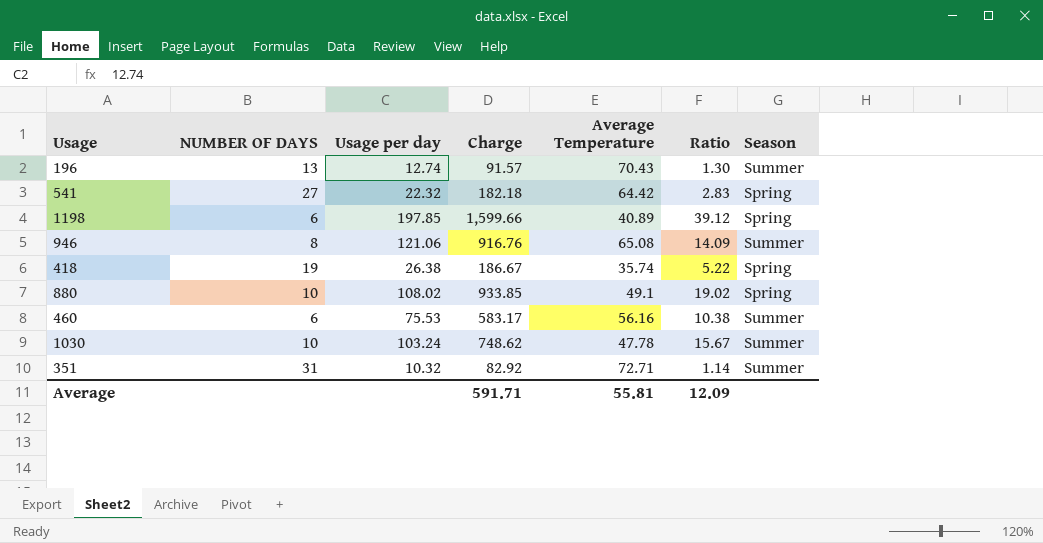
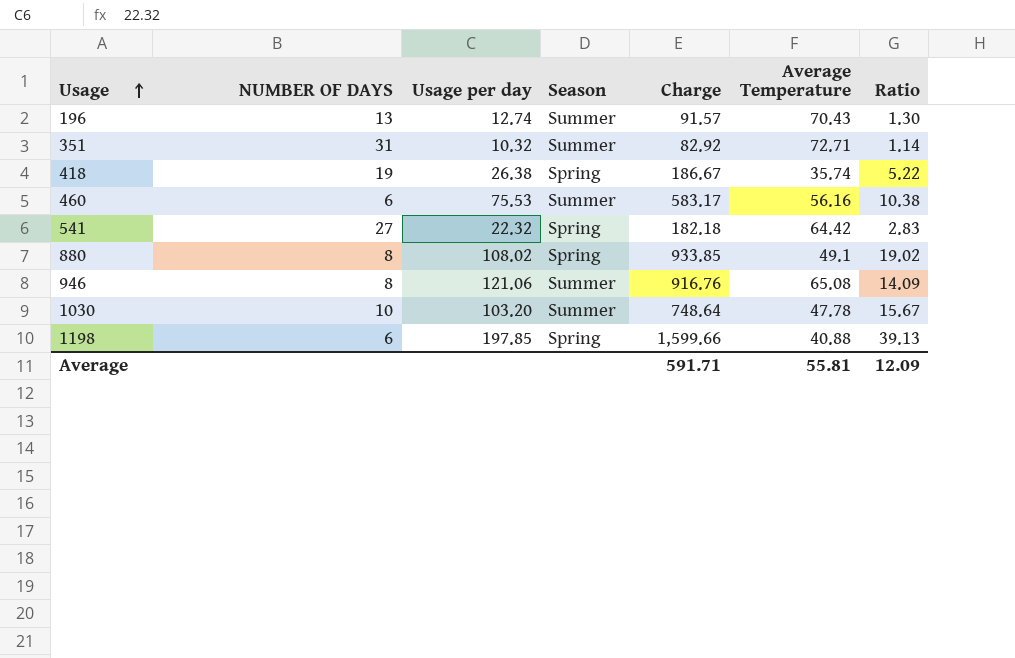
row order: none -> Usage ascending
column Season | position: 7 -> 4
880 | NUMBER OF DAYS: 10 -> 8
1030 | Usage per day: 103.24 -> 103.20
1030 | Charge: 748.62 -> 748.64
1198 | Average Temperature: 40.89 -> 40.88
1198 | Ratio: 39.12 -> 39.13

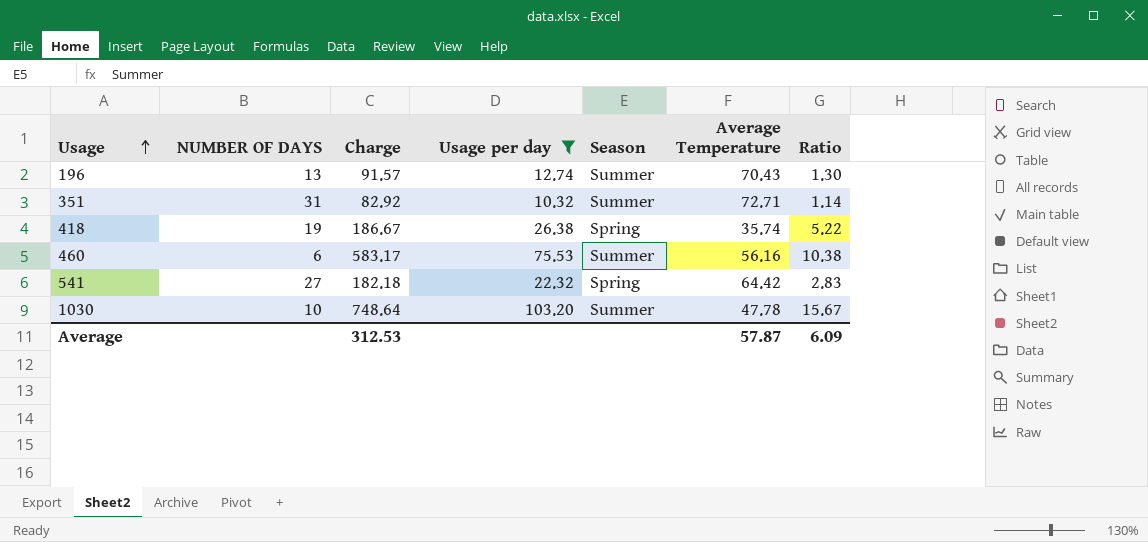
filter: none -> Usage per day <= 103.20
column Charge | position: 5 -> 3
Average | Charge: 591.71 -> 312.53
Average | Average Temperature: 55.81 -> 57.87
Average | Ratio: 12.09 -> 6.09

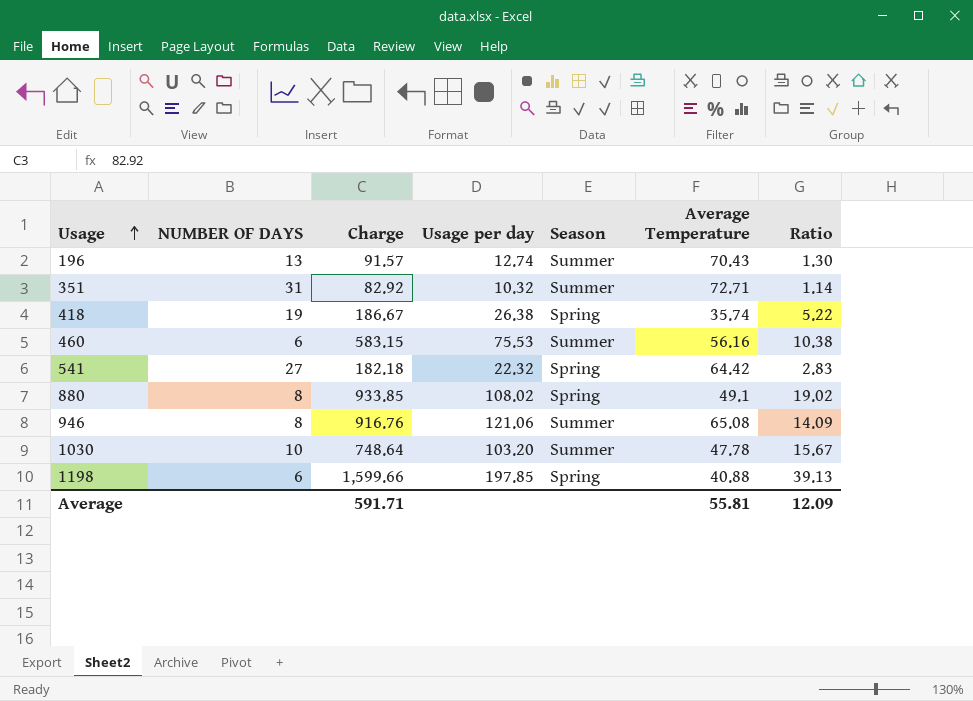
filter: Usage per day <= 103.20 -> none
460 | Charge: 583.17 -> 583.15
Average | Charge: 312.53 -> 591.71
Average | Average Temperature: 57.87 -> 55.81
Average | Ratio: 6.09 -> 12.09

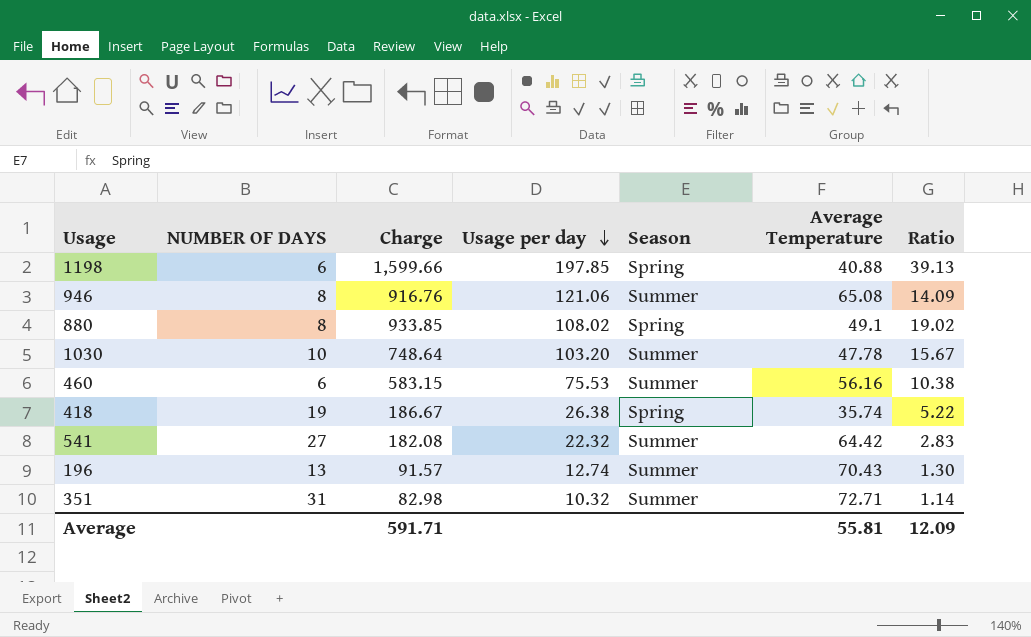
row order: Usage ascending -> Usage per day descending
541 | Charge: 182.18 -> 182.08
541 | Season: Spring -> Summer
351 | Charge: 82.92 -> 82.98

